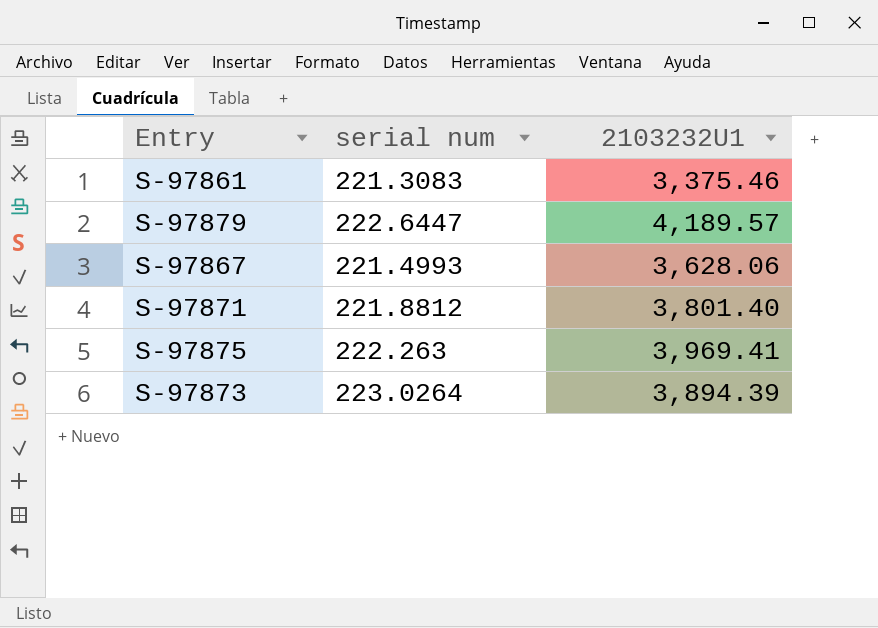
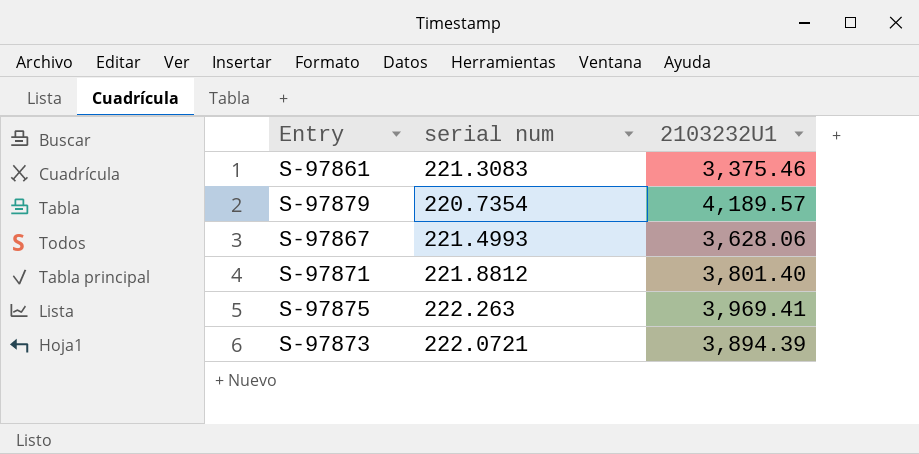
S-97879 | serial num: 222.6447 -> 220.7354
S-97873 | serial num: 223.0264 -> 222.0721

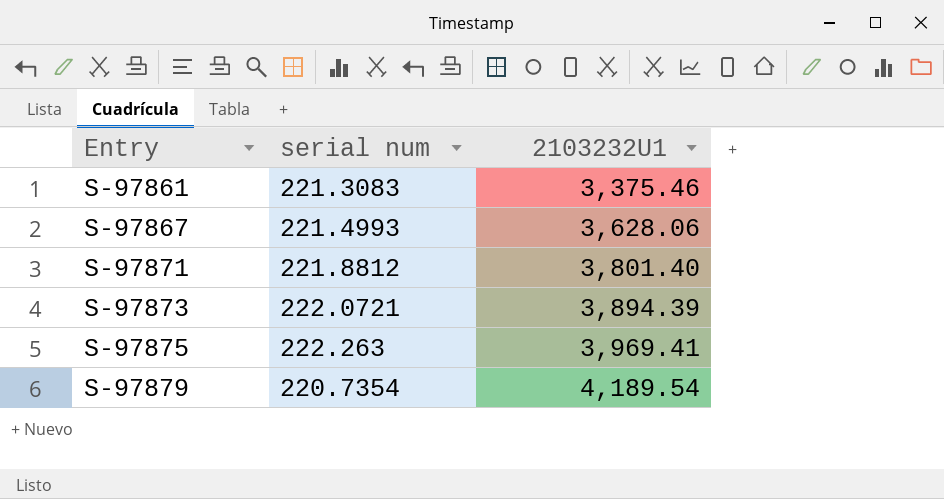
row order: none -> Entry ascending
S-97879 | 2103232U1: 4,189.57 -> 4,189.54

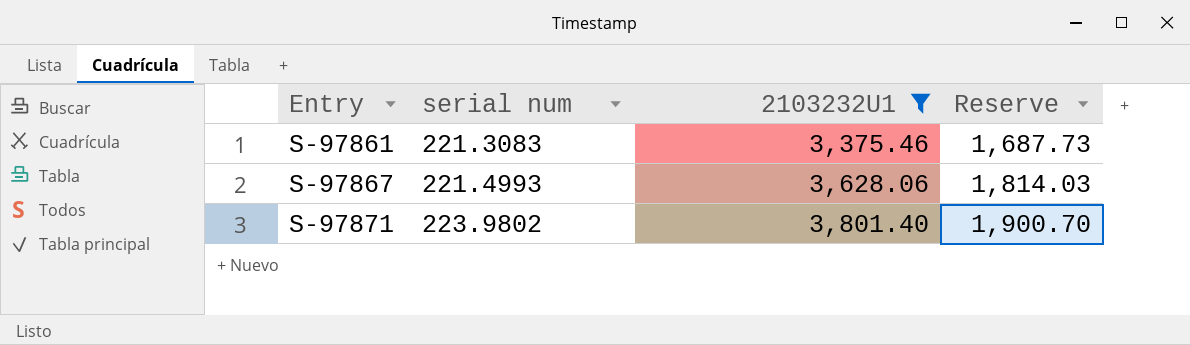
filter: none -> 2103232U1 <= 3,801.40
column Reserve | formula: none -> [2103232U1] * 0.5
S-97871 | serial num: 221.8812 -> 223.9802

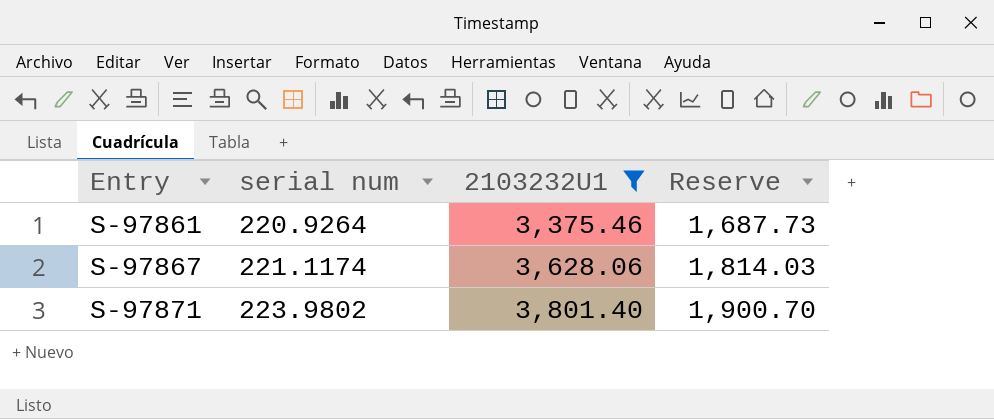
S-97861 | serial num: 221.3083 -> 220.9264
S-97867 | serial num: 221.4993 -> 221.1174

